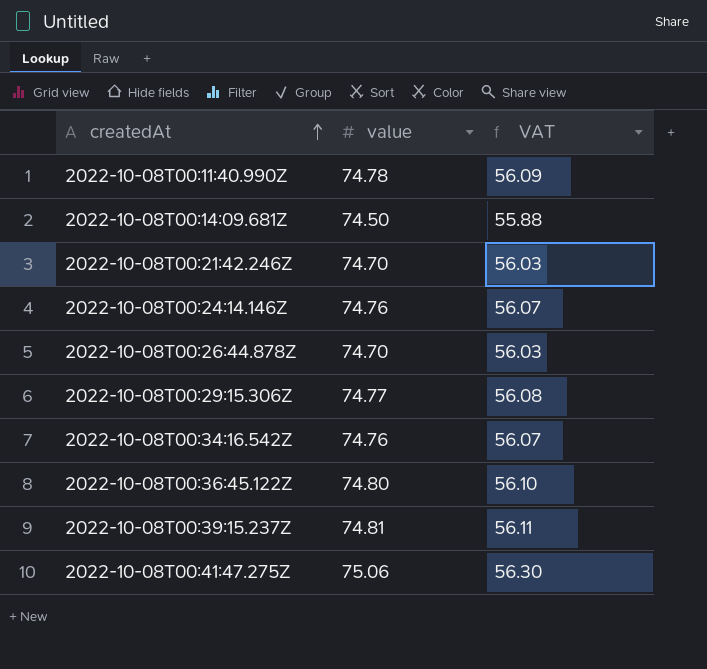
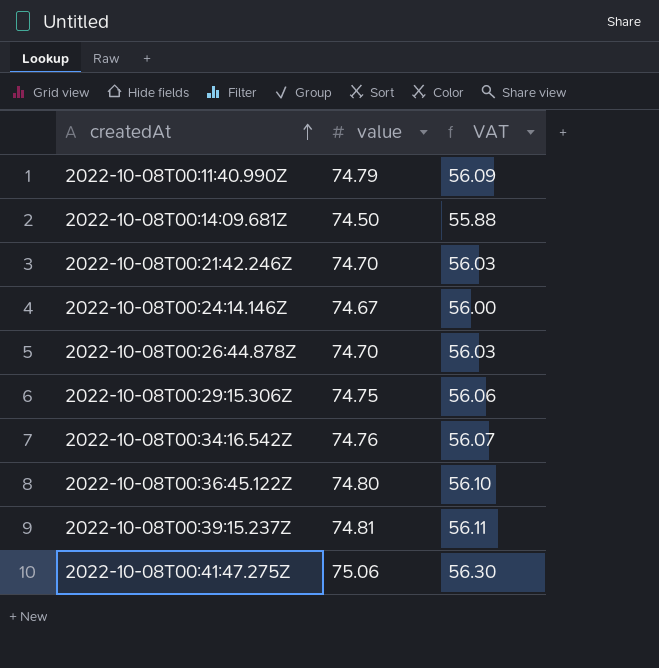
2022-10-08T00:11:40.990Z | value: 74.78 -> 74.79
2022-10-08T00:24:14.146Z | value: 74.76 -> 74.67
2022-10-08T00:24:14.146Z | VAT: 56.07 -> 56.00
2022-10-08T00:29:15.306Z | value: 74.77 -> 74.75
2022-10-08T00:29:15.306Z | VAT: 56.08 -> 56.06

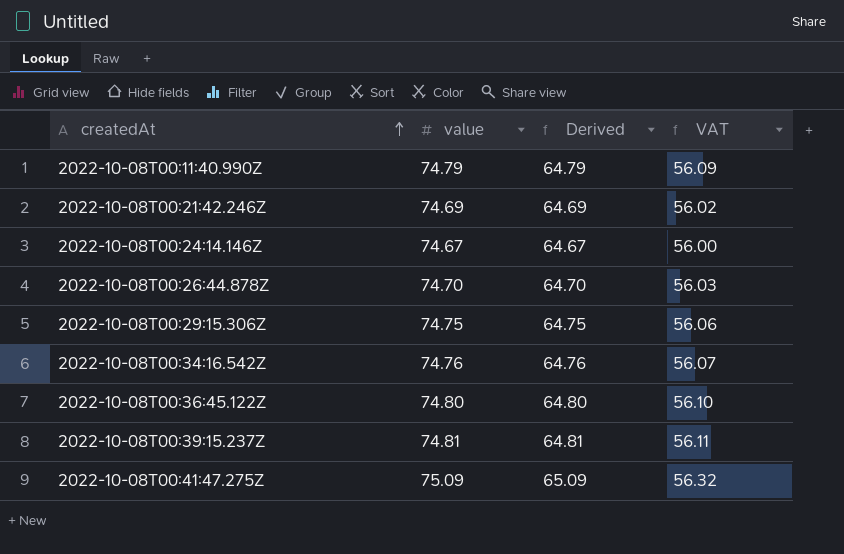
column Derived | formula: none -> [value] - 10
row 2022-10-08T00:14:09.681Z: 74.50 | 55.88 -> none
2022-10-08T00:21:42.246Z | value: 74.70 -> 74.69
2022-10-08T00:21:42.246Z | VAT: 56.03 -> 56.02
2022-10-08T00:41:47.275Z | value: 75.06 -> 75.09
2022-10-08T00:41:47.275Z | VAT: 56.30 -> 56.32

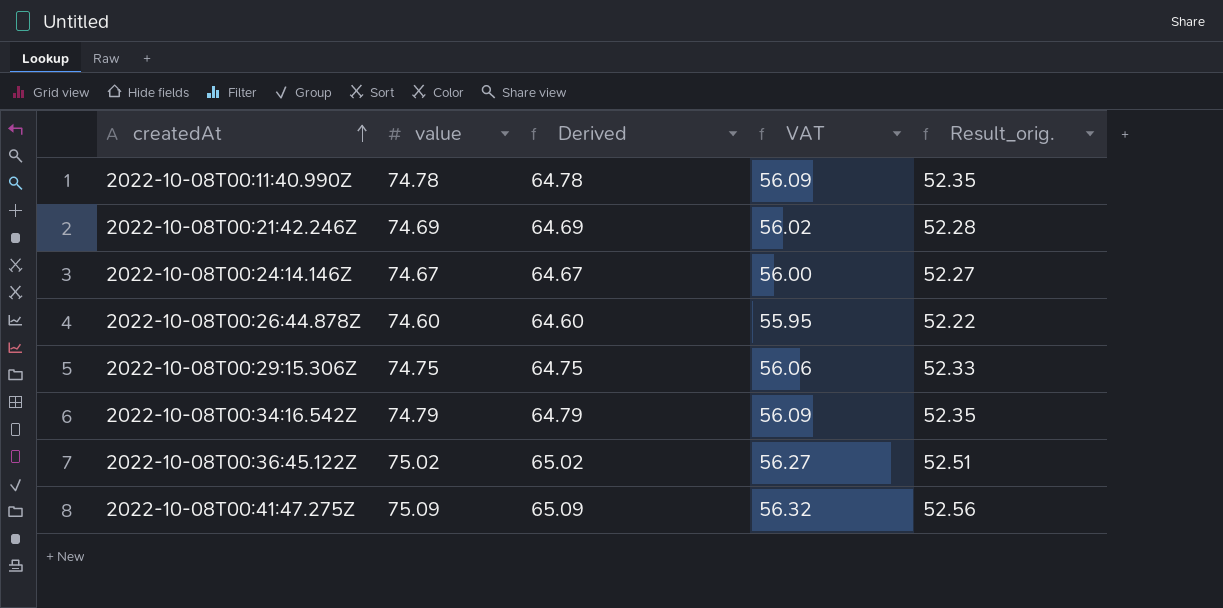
column Result_orig. | formula: none -> [value] * 0.7
row 2022-10-08T00:39:15.237Z: 74.81 | 64.81 | 56.11 -> none
2022-10-08T00:11:40.990Z | value: 74.79 -> 74.78
2022-10-08T00:11:40.990Z | Derived: 64.79 -> 64.78
2022-10-08T00:26:44.878Z | value: 74.70 -> 74.60
2022-10-08T00:26:44.878Z | Derived: 64.70 -> 64.60
2022-10-08T00:26:44.878Z | VAT: 56.03 -> 55.95
2022-10-08T00:34:16.542Z | value: 74.76 -> 74.79
2022-10-08T00:34:16.542Z | Derived: 64.76 -> 64.79
2022-10-08T00:34:16.542Z | VAT: 56.07 -> 56.09
2022-10-08T00:36:45.122Z | value: 74.80 -> 75.02
2022-10-08T00:36:45.122Z | Derived: 64.80 -> 65.02
2022-10-08T00:36:45.122Z | VAT: 56.10 -> 56.27

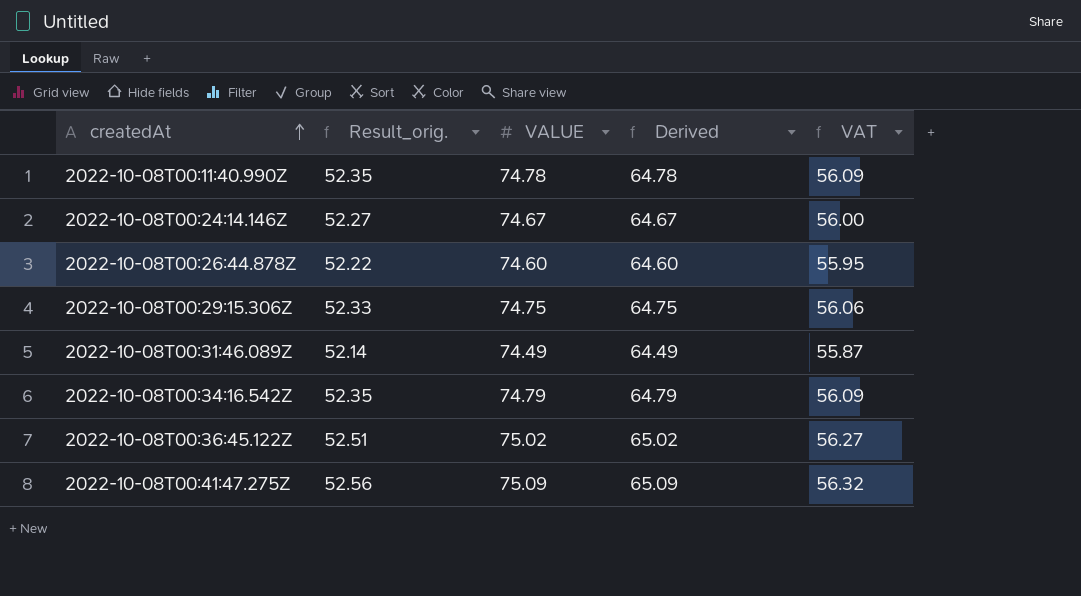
column Result_orig. | position: 5 -> 2
column name: value -> VALUE
row 2022-10-08T00:21:42.246Z: 74.69 | 64.69 | 56.02 | 52.28 -> none
row 2022-10-08T00:31:46.089Z: none -> 52.14 | 74.49 | 64.49 | 55.87

